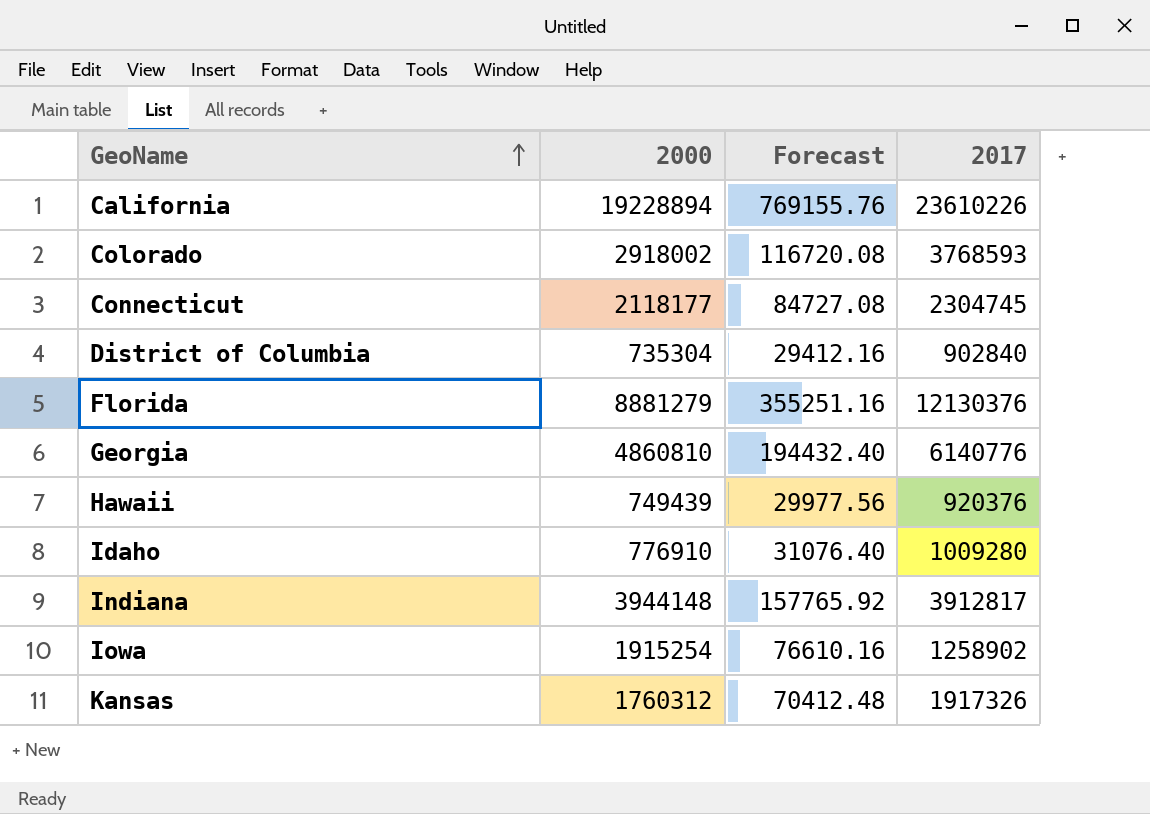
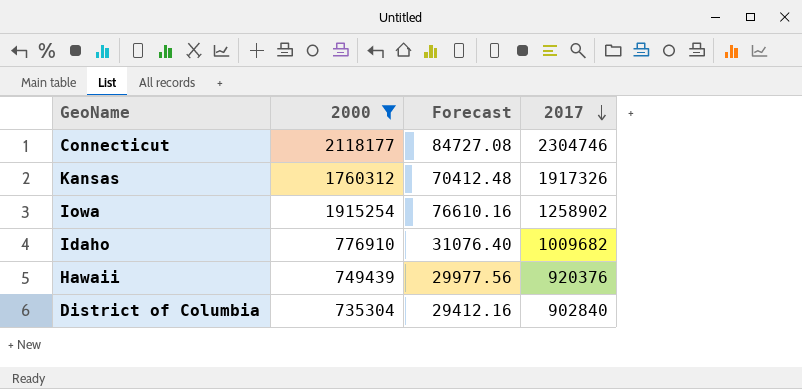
filter: none -> 2000 <= 2118177
row order: GeoName ascending -> 2017 descending
Connecticut | 2017: 2304745 -> 2304746
Idaho | 2017: 1009280 -> 1009682

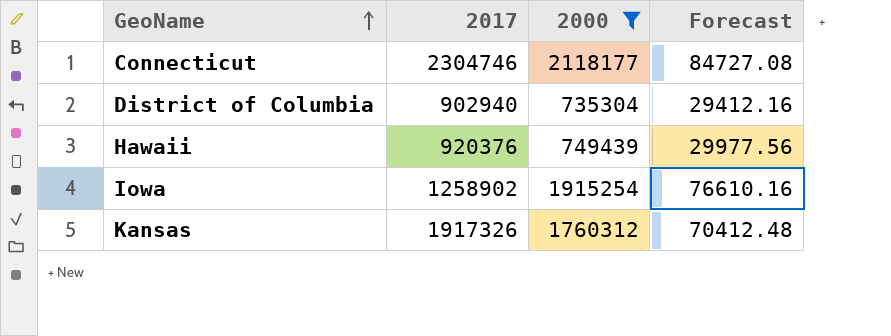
row order: 2017 descending -> GeoName ascending
column 2017 | position: 4 -> 2
row Idaho: 776910 | 31076.40 | 1009682 -> none
District of Columbia | 2017: 902840 -> 902940

